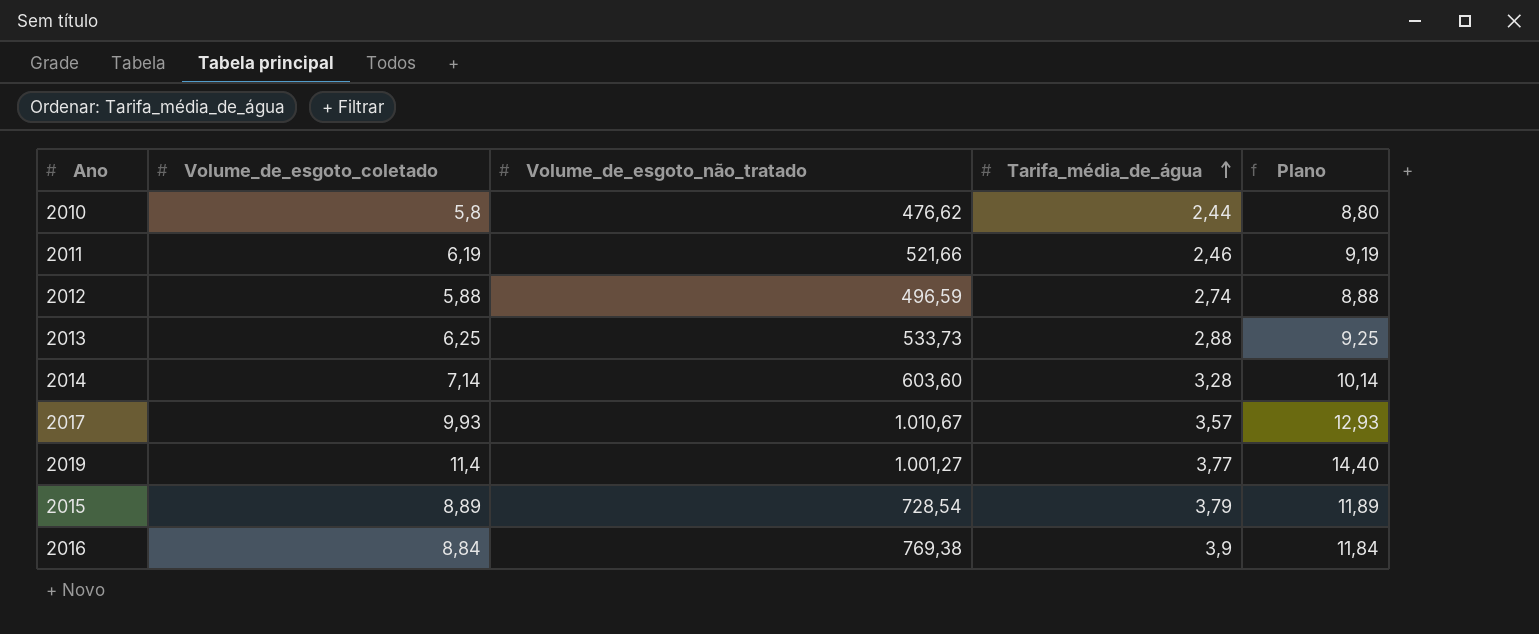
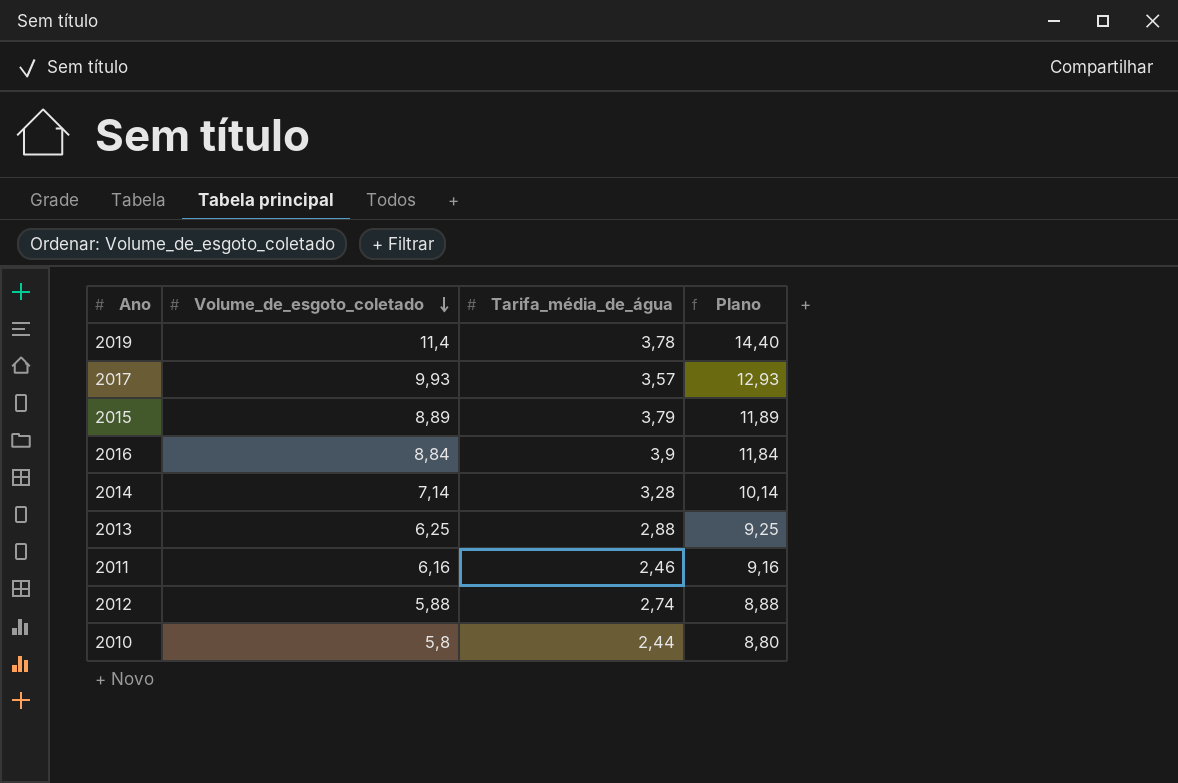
row order: Tarifa_média_de_água ascending -> Volume_de_esgoto_coletado descending
column Volume_de_esgoto_não_tratado | position: 3 -> none
2019 | Tarifa_média_de_água: 3,77 -> 3,78
2011 | Volume_de_esgoto_coletado: 6,19 -> 6,16
2011 | Plano: 9,19 -> 9,16

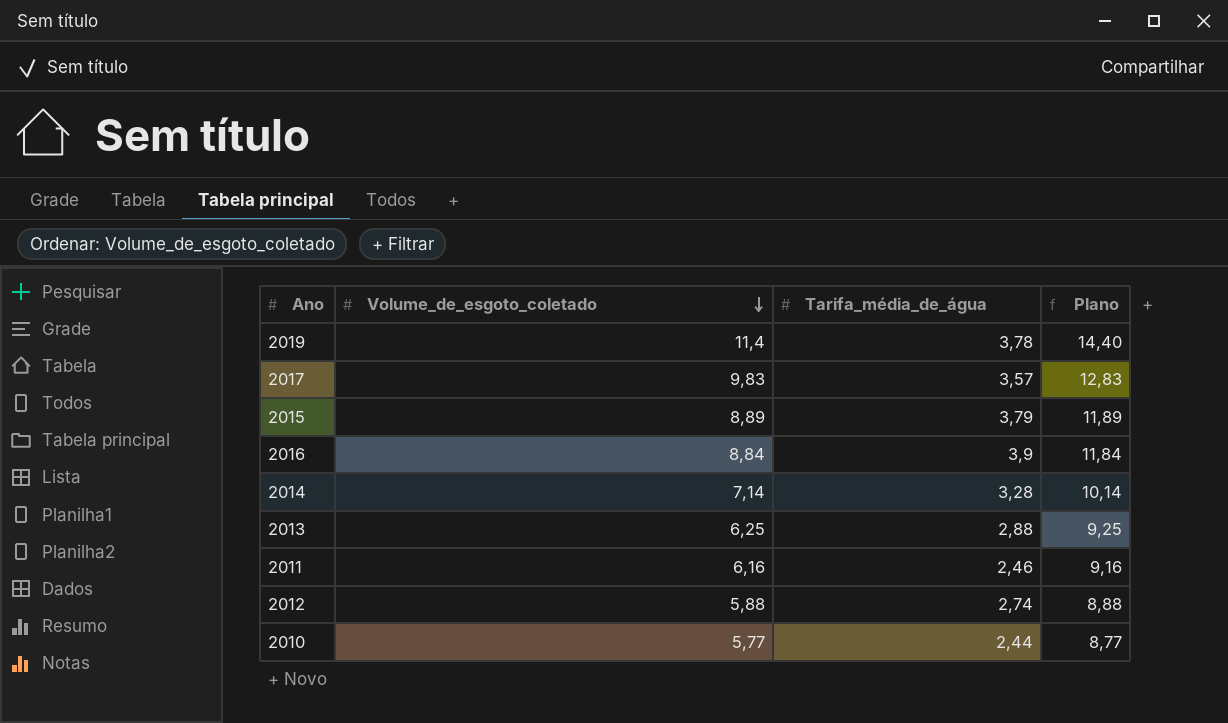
2017 | Volume_de_esgoto_coletado: 9,93 -> 9,83
2017 | Plano: 12,93 -> 12,83
2010 | Volume_de_esgoto_coletado: 5,8 -> 5,77
2010 | Plano: 8,80 -> 8,77

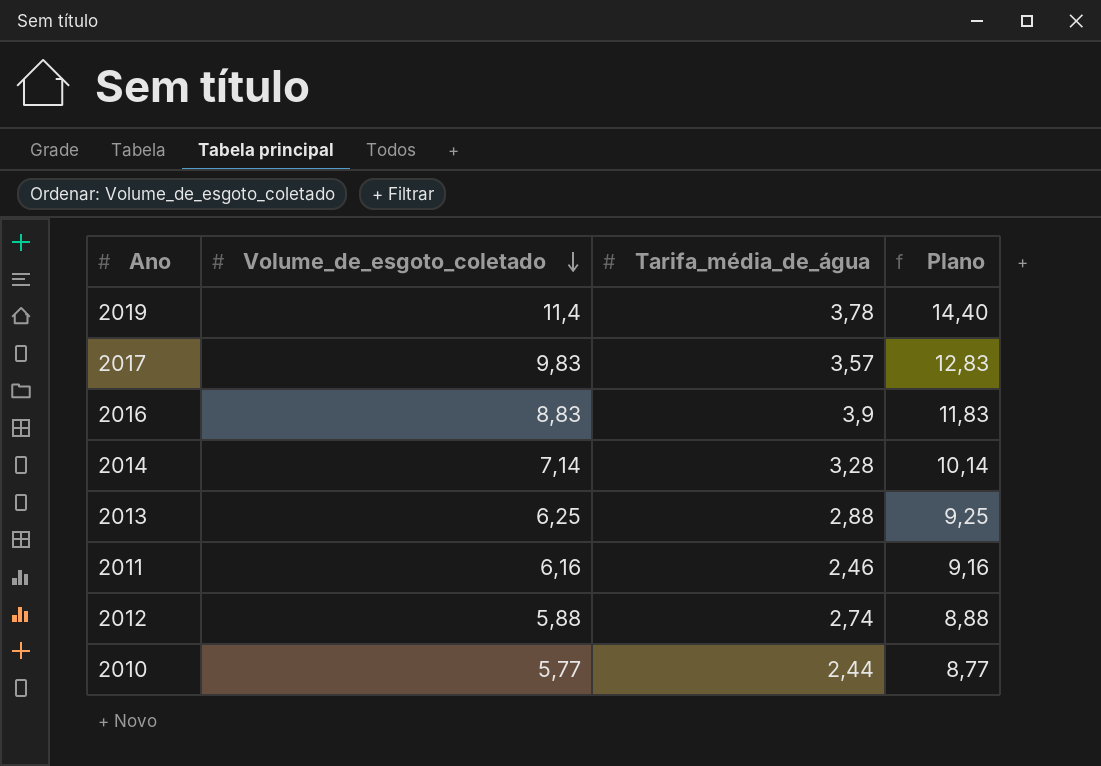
row 2015: 8,89 | 3,79 | 11,89 -> none
2016 | Volume_de_esgoto_coletado: 8,84 -> 8,83
2016 | Plano: 11,84 -> 11,83

